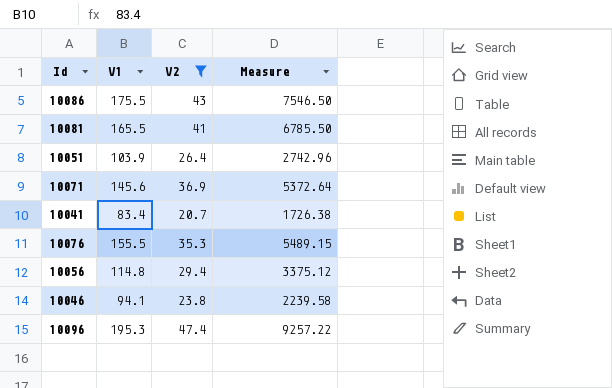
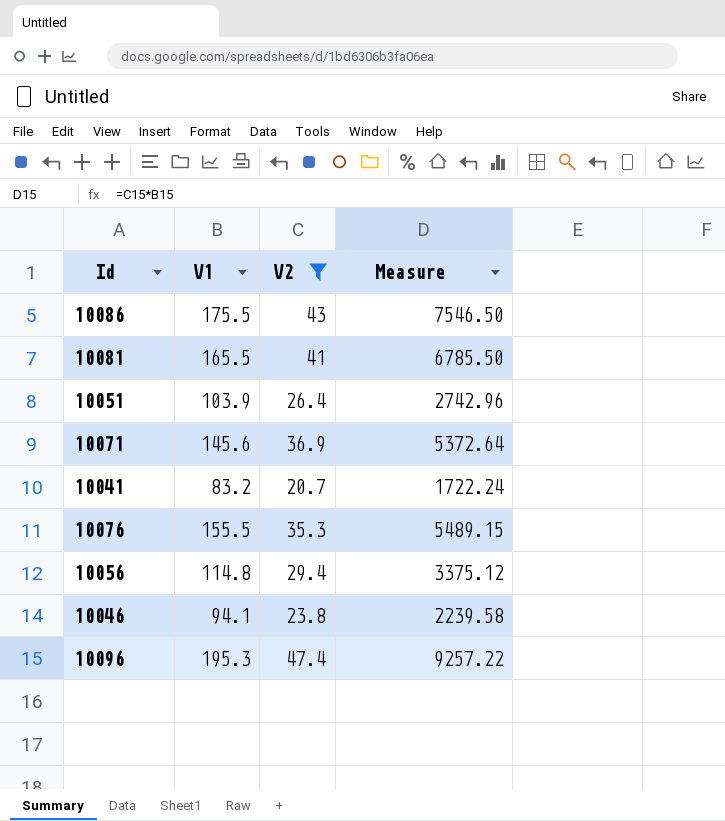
10041 | V1: 83.4 -> 83.2
10041 | Measure: 1726.38 -> 1722.24

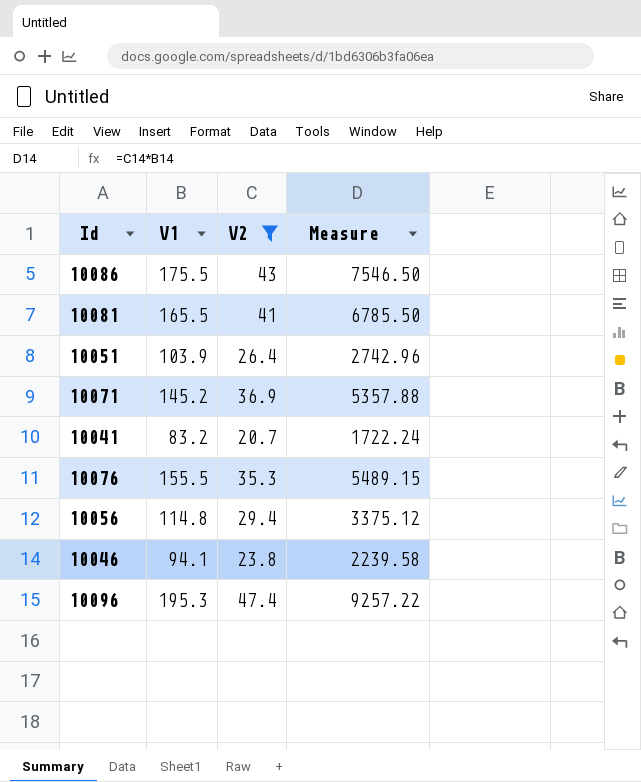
10071 | V1: 145.6 -> 145.2
10071 | Measure: 5372.64 -> 5357.88

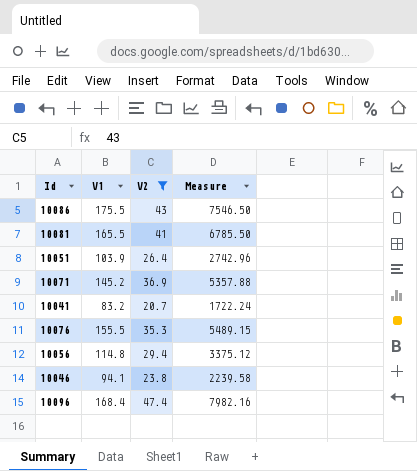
10096 | V1: 195.3 -> 168.4
10096 | Measure: 9257.22 -> 7982.16

